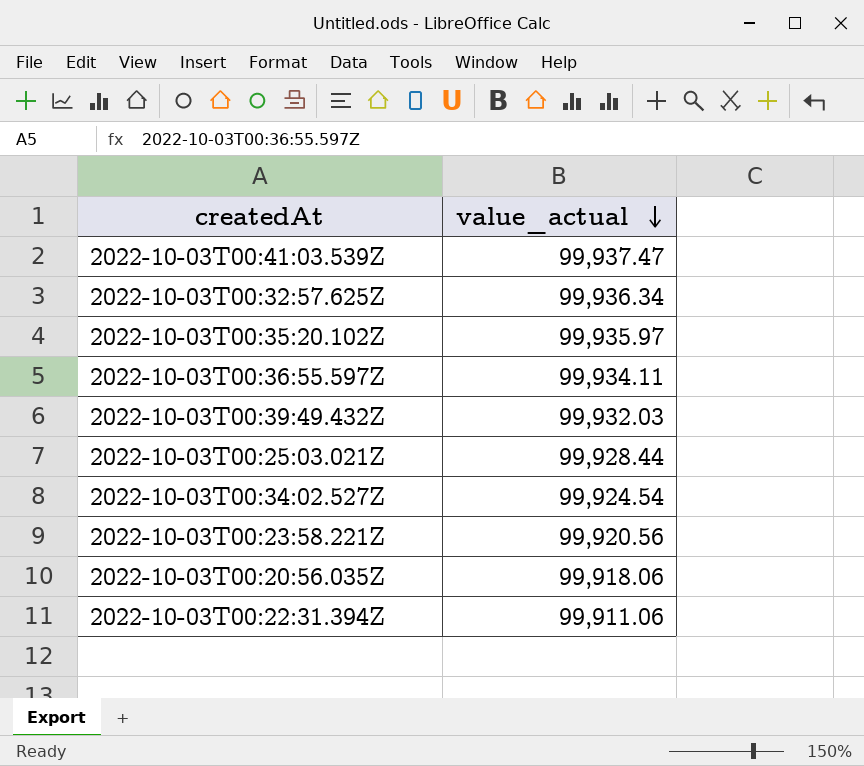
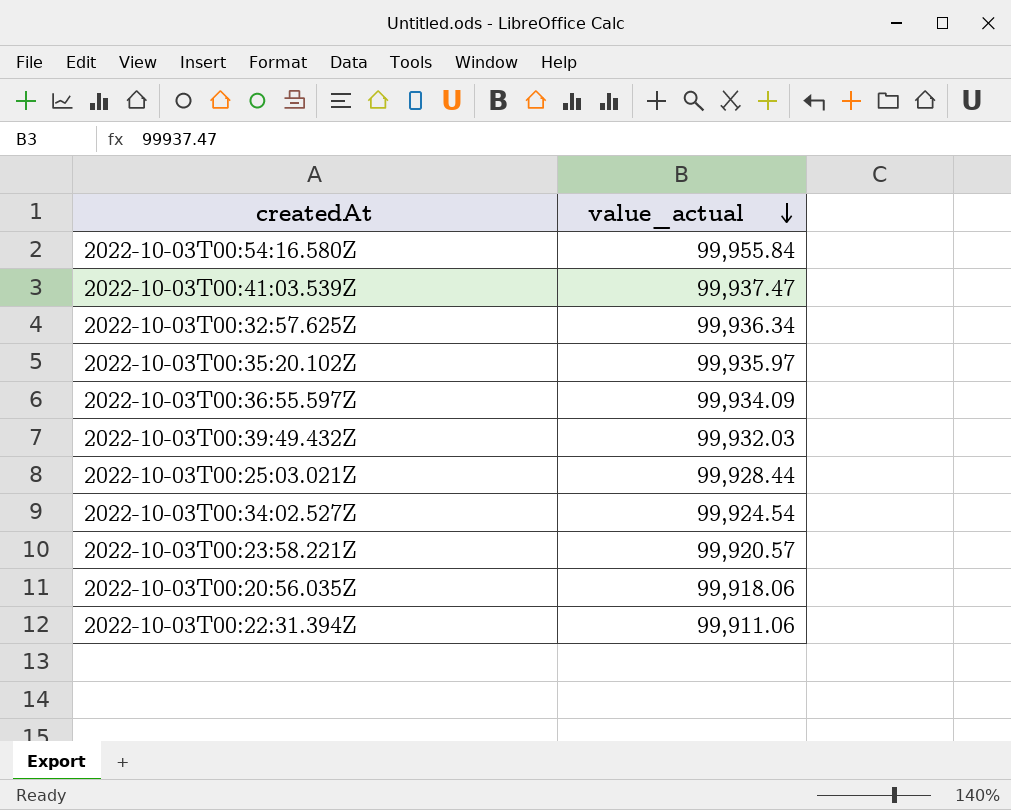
row 2022-10-03T00:54:16.580Z: none -> 99,955.84
2022-10-03T00:36:55.597Z | value_actual: 99,934.11 -> 99,934.09
2022-10-03T00:23:58.221Z | value_actual: 99,920.56 -> 99,920.57

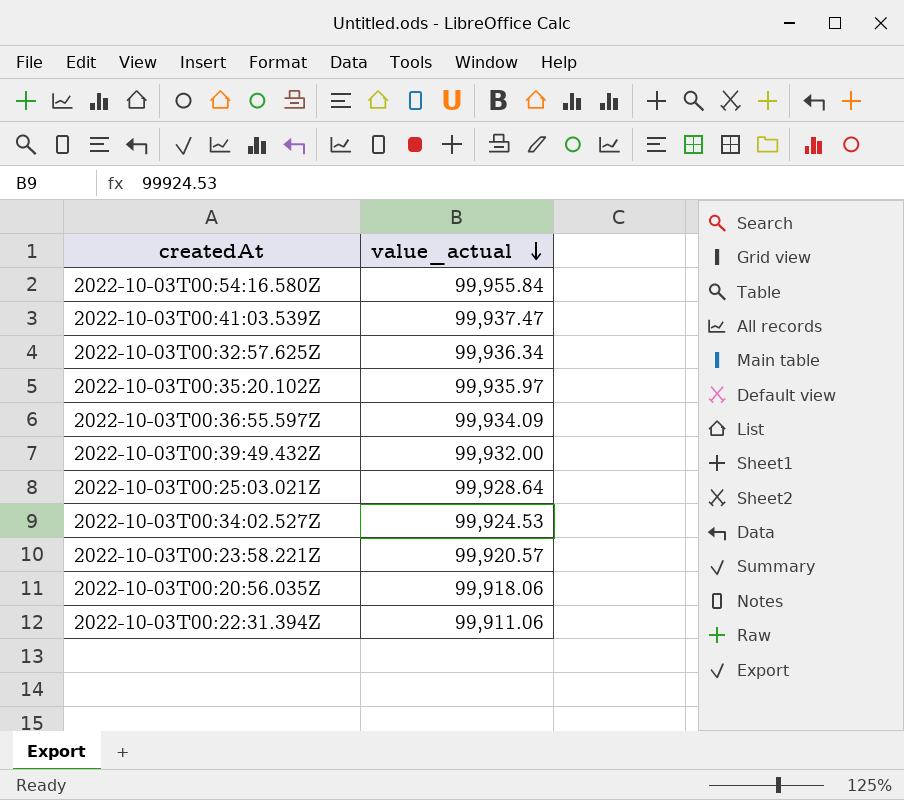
2022-10-03T00:39:49.432Z | value_actual: 99,932.03 -> 99,932.00
2022-10-03T00:25:03.021Z | value_actual: 99,928.44 -> 99,928.64
2022-10-03T00:34:02.527Z | value_actual: 99,924.54 -> 99,924.53

